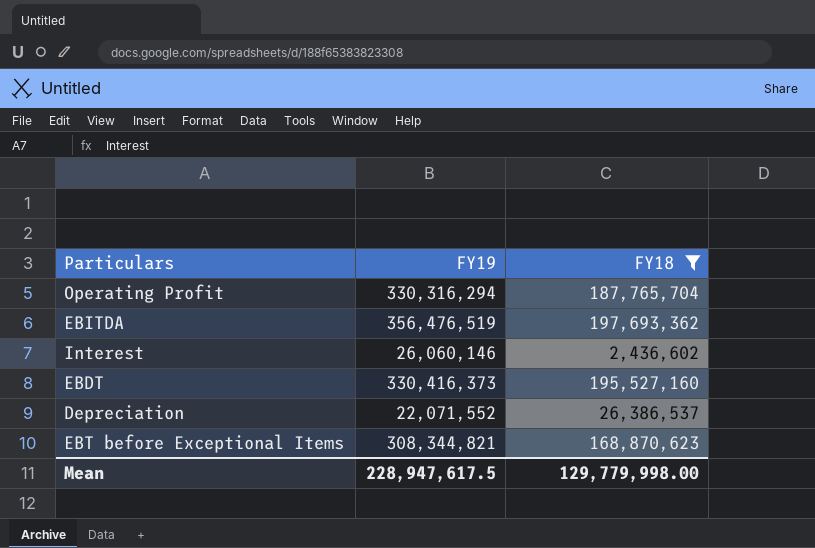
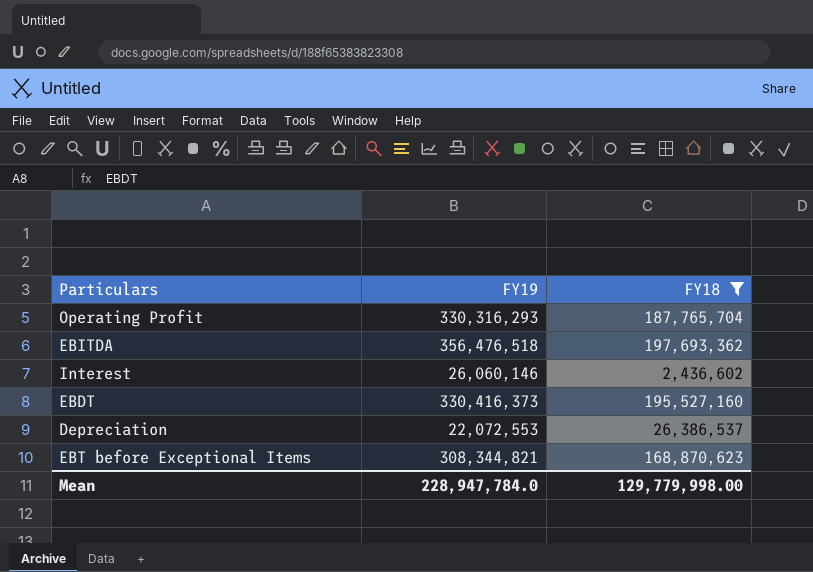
Operating Profit | FY19: 330,316,294 -> 330,316,293
EBITDA | FY19: 356,476,519 -> 356,476,518
Depreciation | FY19: 22,071,552 -> 22,072,553
Mean | FY19: 228,947,617.5 -> 228,947,784.0

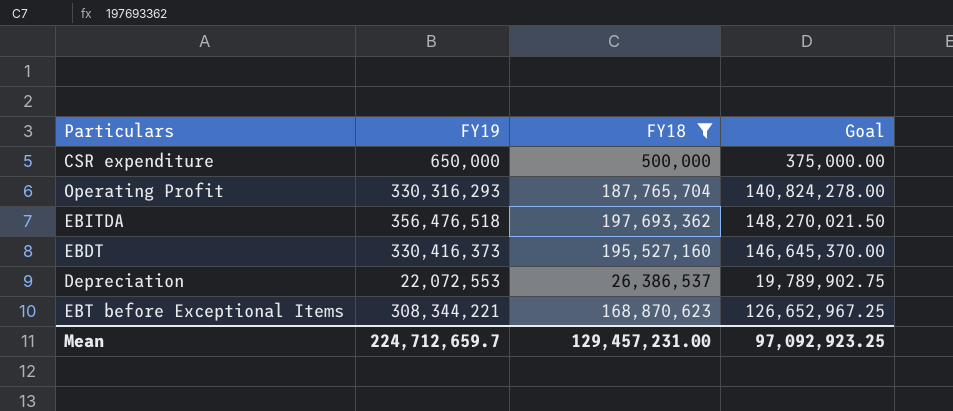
column Goal | formula: none -> [FY18] * 0.75
row Interest: 26,060,146 | 2,436,602 -> none
row CSR expenditure: none -> 650,000 | 500,000 | 375,000.00
EBT before Exceptional Items | FY19: 308,344,821 -> 308,344,221
Mean | FY19: 228,947,784.0 -> 224,712,659.7
Mean | FY18: 129,779,998.00 -> 129,457,231.00

